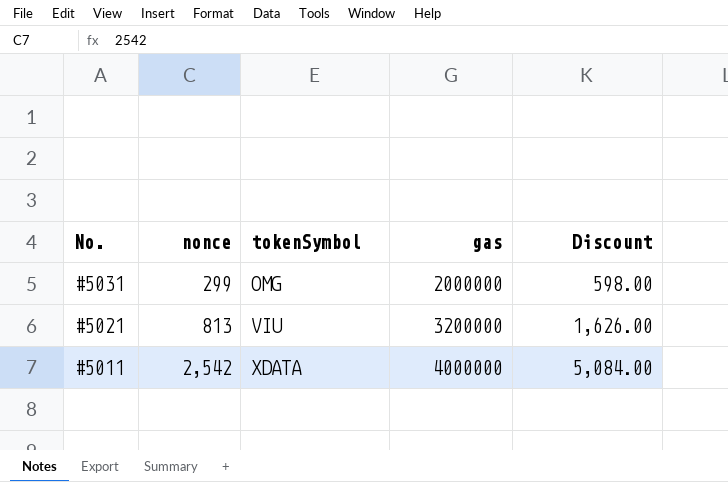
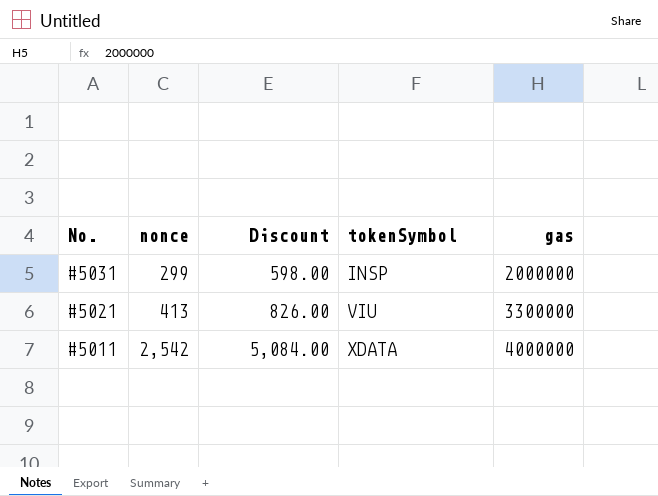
column Discount | position: 5 -> 3
#5031 | tokenSymbol: OMG -> INSP
#5021 | nonce: 813 -> 413
#5021 | Discount: 1,626.00 -> 826.00
#5021 | gas: 3200000 -> 3300000

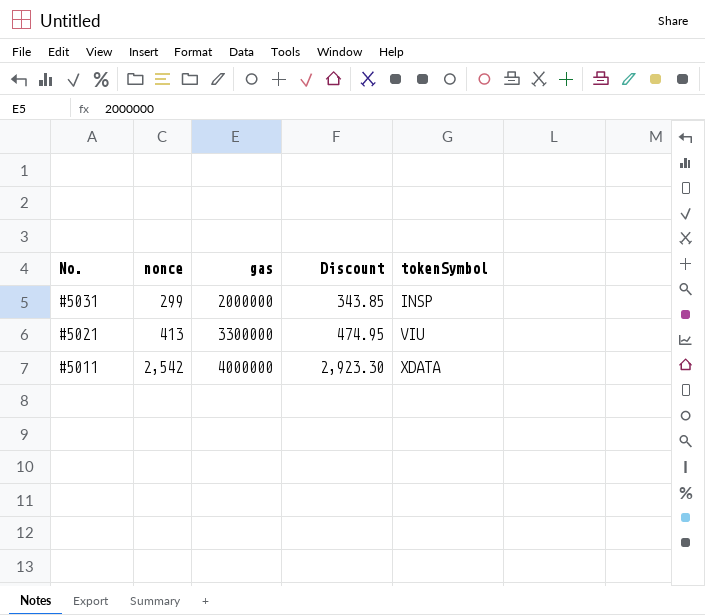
column gas | position: 5 -> 3
column Discount | formula: [nonce] * 2 -> [nonce] * 1.15

